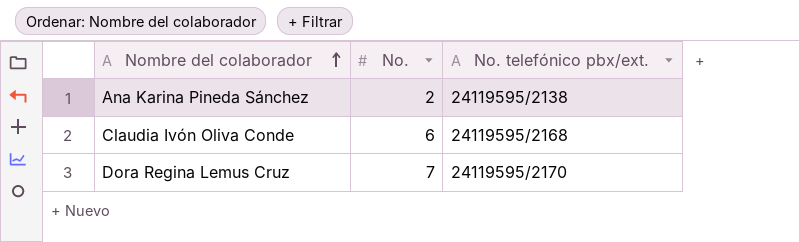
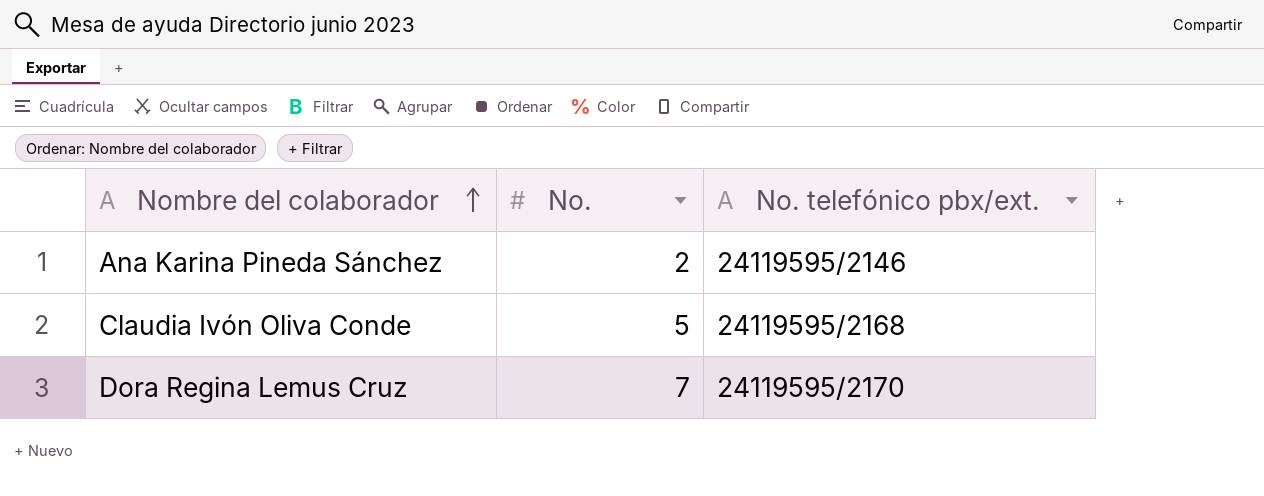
Ana Karina Pineda Sánchez | No. telefónico pbx/ext.: 24119595/2138 -> 24119595/2146
Claudia Ivón Oliva Conde | No.: 6 -> 5

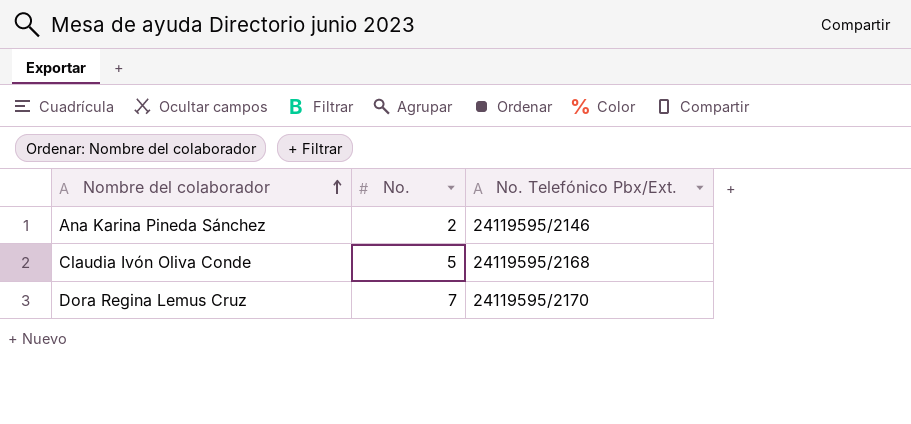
column name: No. telefónico pbx/ext. -> No. Telefónico Pbx/Ext.

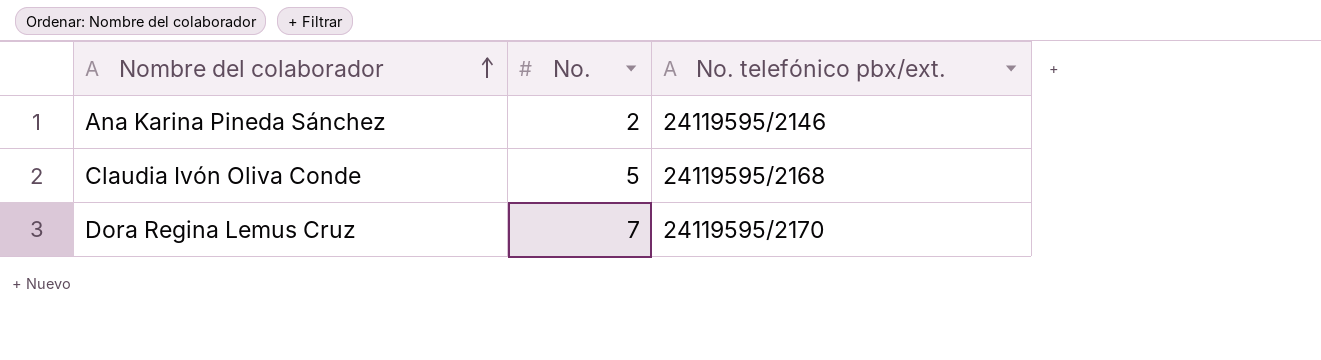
column name: No. Telefónico Pbx/Ext. -> No. telefónico pbx/ext.

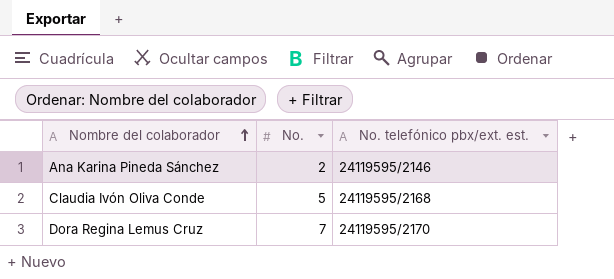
column name: No. telefónico pbx/ext. -> No. telefónico pbx/ext. est.

